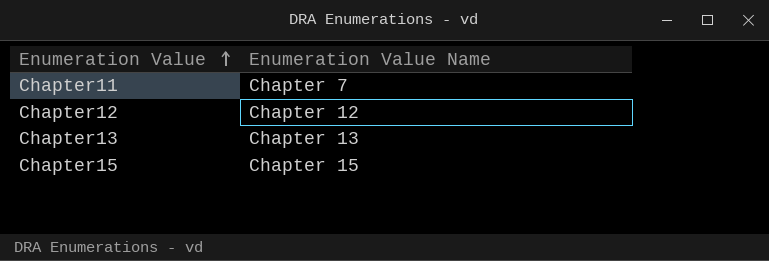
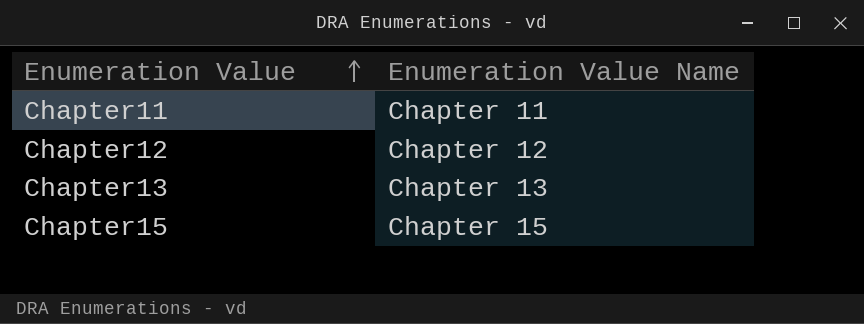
Chapter11 | Enumeration Value Name: Chapter 7 -> Chapter 11

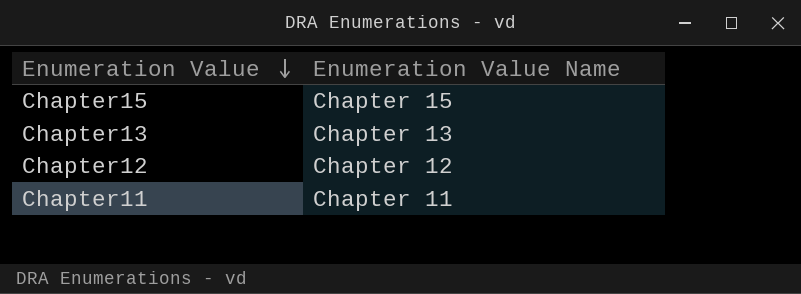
row order: Enumeration Value ascending -> Enumeration Value descending

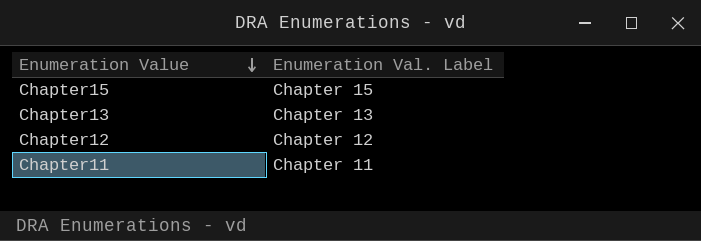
column name: Enumeration Value Name -> Enumeration Val. Label

